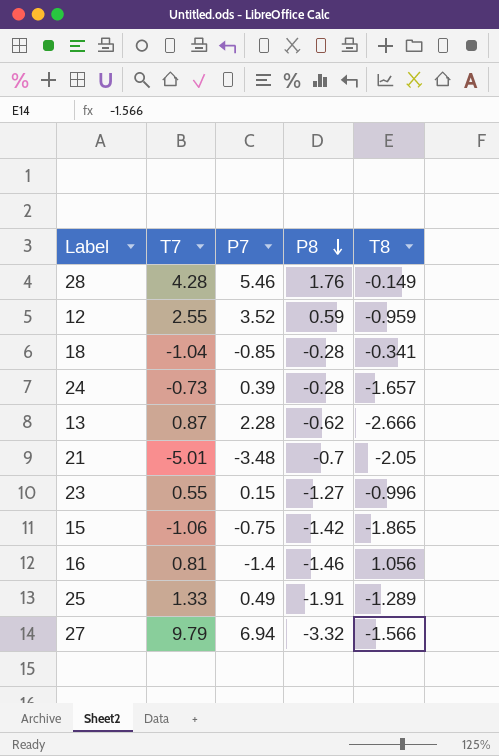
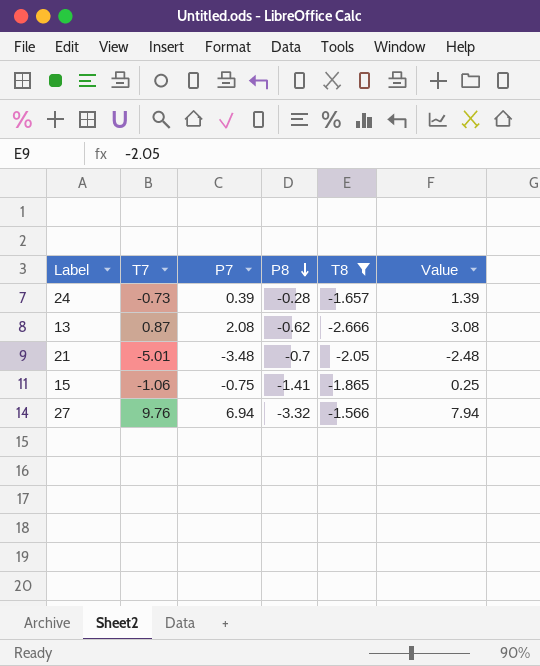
filter: none -> T8 <= -1.566
column Value | formula: none -> [P7] + 1
13 | P7: 2.28 -> 2.08
15 | P8: -1.42 -> -1.41
27 | T7: 9.79 -> 9.76

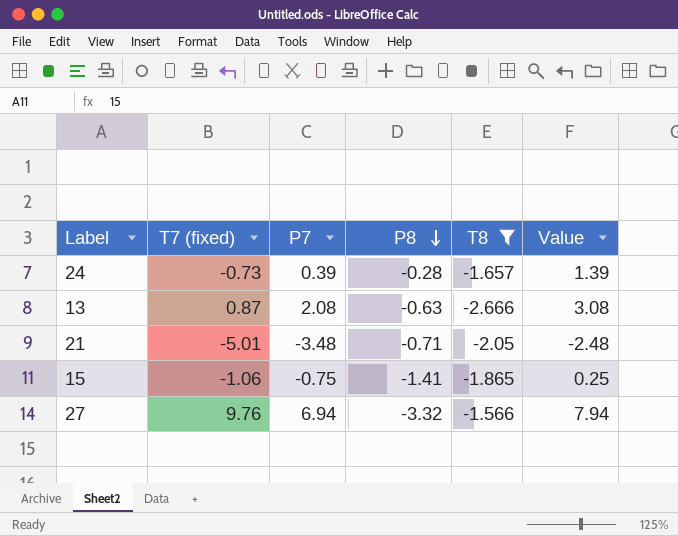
column name: T7 -> T7 (fixed)
13 | P8: -0.62 -> -0.63
21 | P8: -0.7 -> -0.71

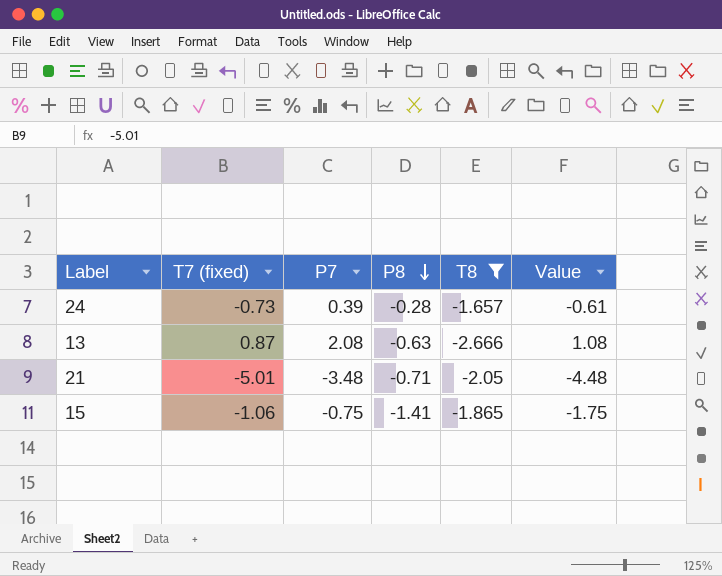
column Value | formula: [P7] + 1 -> [P7] - 1
row 27: 9.76 | 6.94 | -3.32 | -1.566 | 7.94 -> none

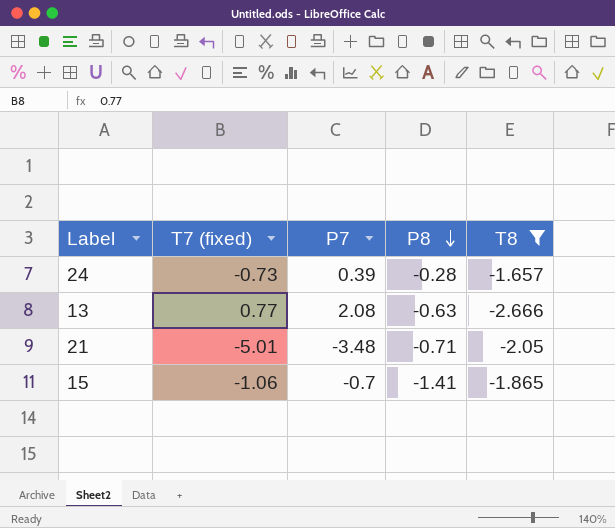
column Value | formula: [P7] - 1 -> none
13 | T7 (fixed): 0.87 -> 0.77
15 | P7: -0.75 -> -0.7

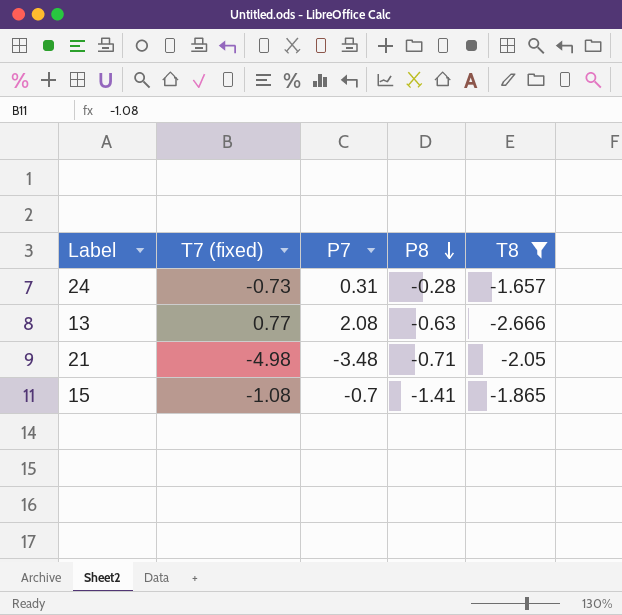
24 | P7: 0.39 -> 0.31
21 | T7 (fixed): -5.01 -> -4.98
15 | T7 (fixed): -1.06 -> -1.08

